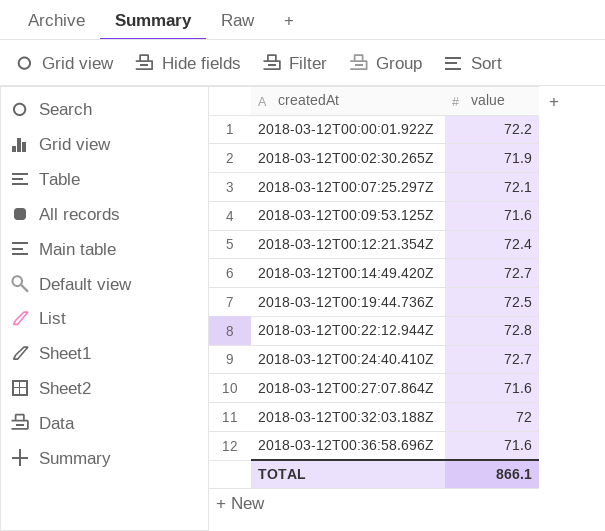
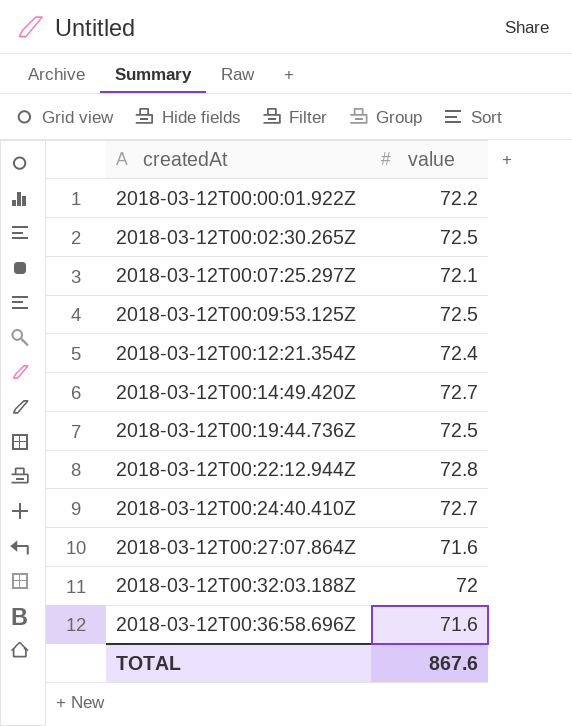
2018-03-12T00:02:30.265Z | value: 71.9 -> 72.5
2018-03-12T00:09:53.125Z | value: 71.6 -> 72.5
TOTAL | value: 866.1 -> 867.6

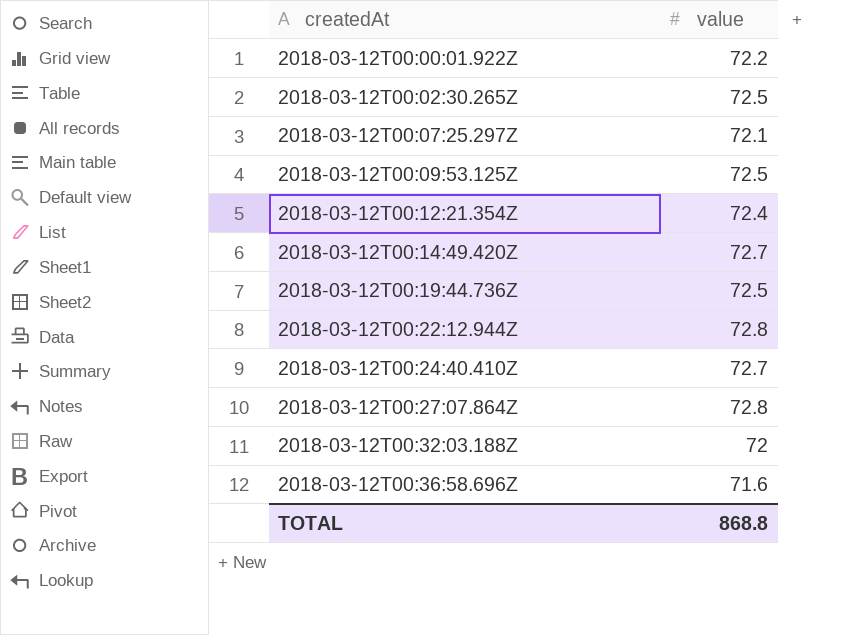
2018-03-12T00:27:07.864Z | value: 71.6 -> 72.8
TOTAL | value: 867.6 -> 868.8

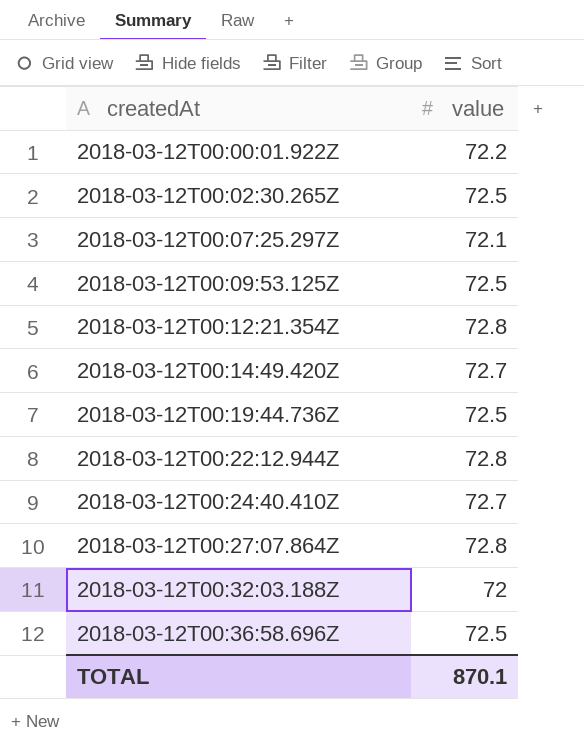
2018-03-12T00:12:21.354Z | value: 72.4 -> 72.8
2018-03-12T00:36:58.696Z | value: 71.6 -> 72.5
TOTAL | value: 868.8 -> 870.1

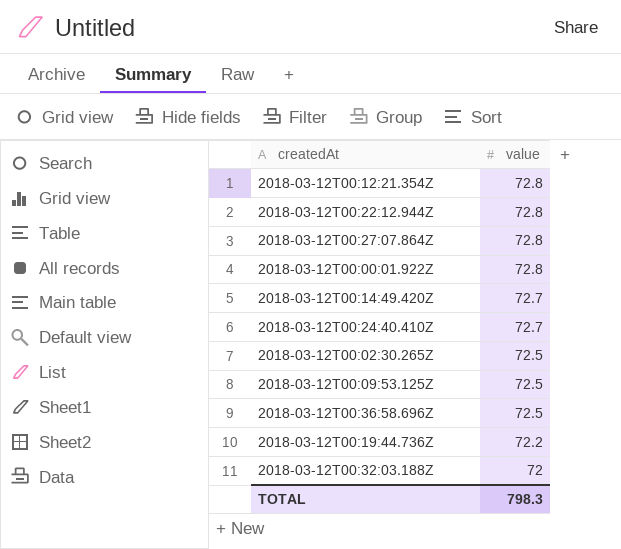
row order: createdAt ascending -> value descending
row 2018-03-12T00:07:25.297Z: 72.1 -> none
2018-03-12T00:00:01.922Z | value: 72.2 -> 72.8
2018-03-12T00:19:44.736Z | value: 72.5 -> 72.2
TOTAL | value: 870.1 -> 798.3

